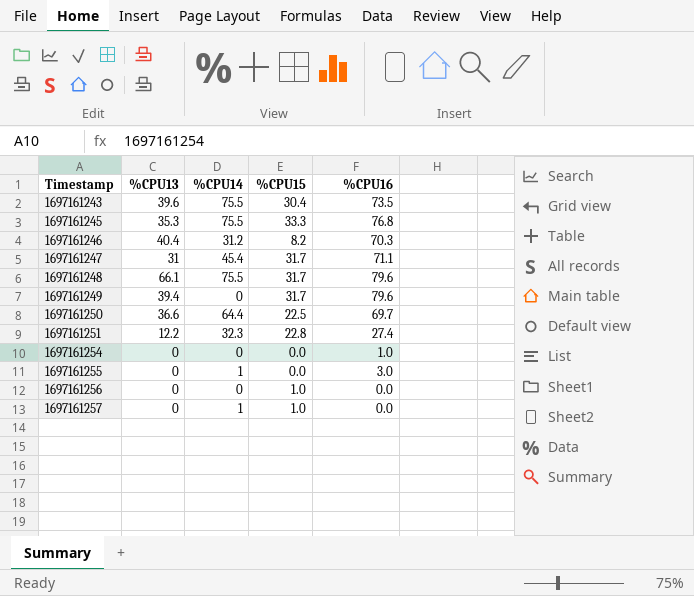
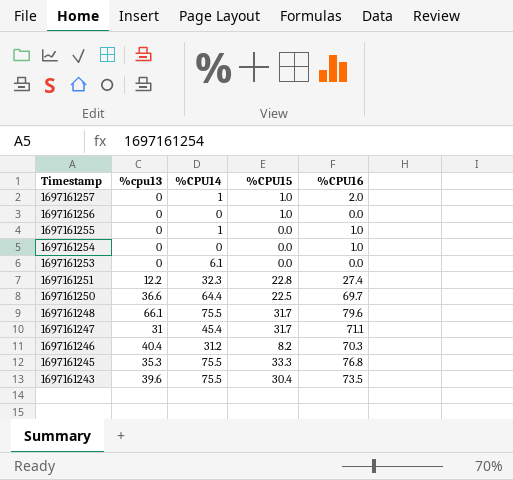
row order: Timestamp ascending -> Timestamp descending
column name: %CPU13 -> %cpu13
row 1697161249: 39.4 | 0 | 31.7 | 79.6 -> none
1697161257 | %CPU16: 0.0 -> 2.0
1697161255 | %CPU16: 3.0 -> 1.0
row 1697161253: none -> 0 | 6.1 | 0.0 | 0.0

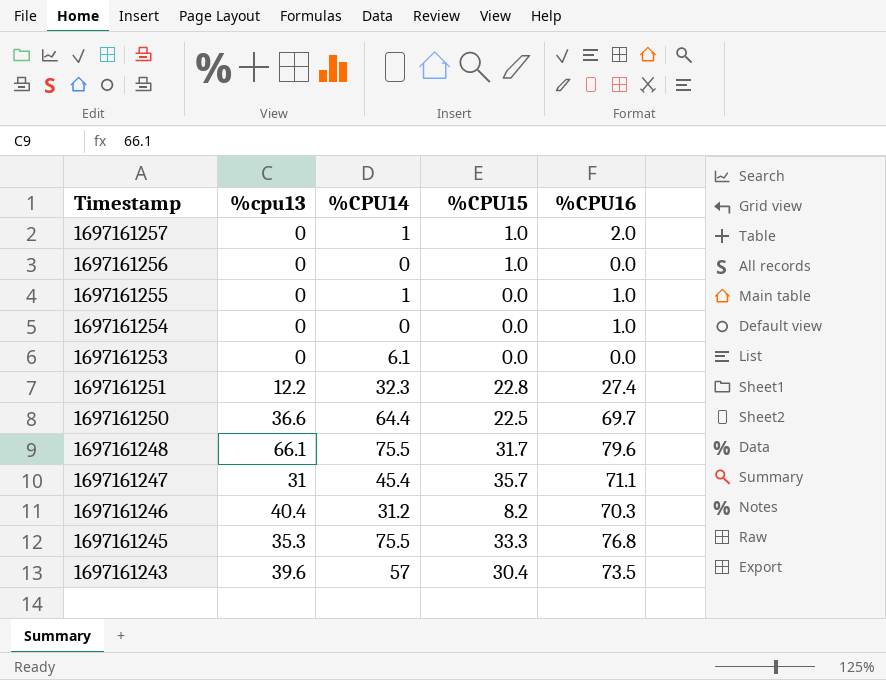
1697161247 | %CPU15: 31.7 -> 35.7
1697161243 | %CPU14: 75.5 -> 57

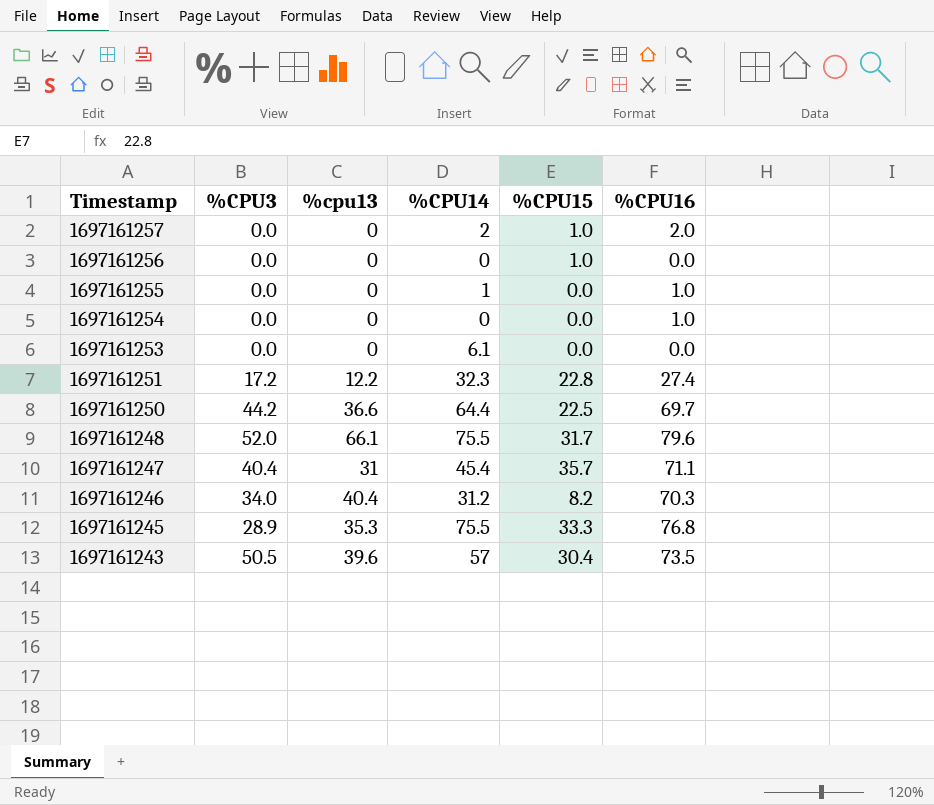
column %CPU3 | position: none -> 2
1697161257 | %CPU14: 1 -> 2

